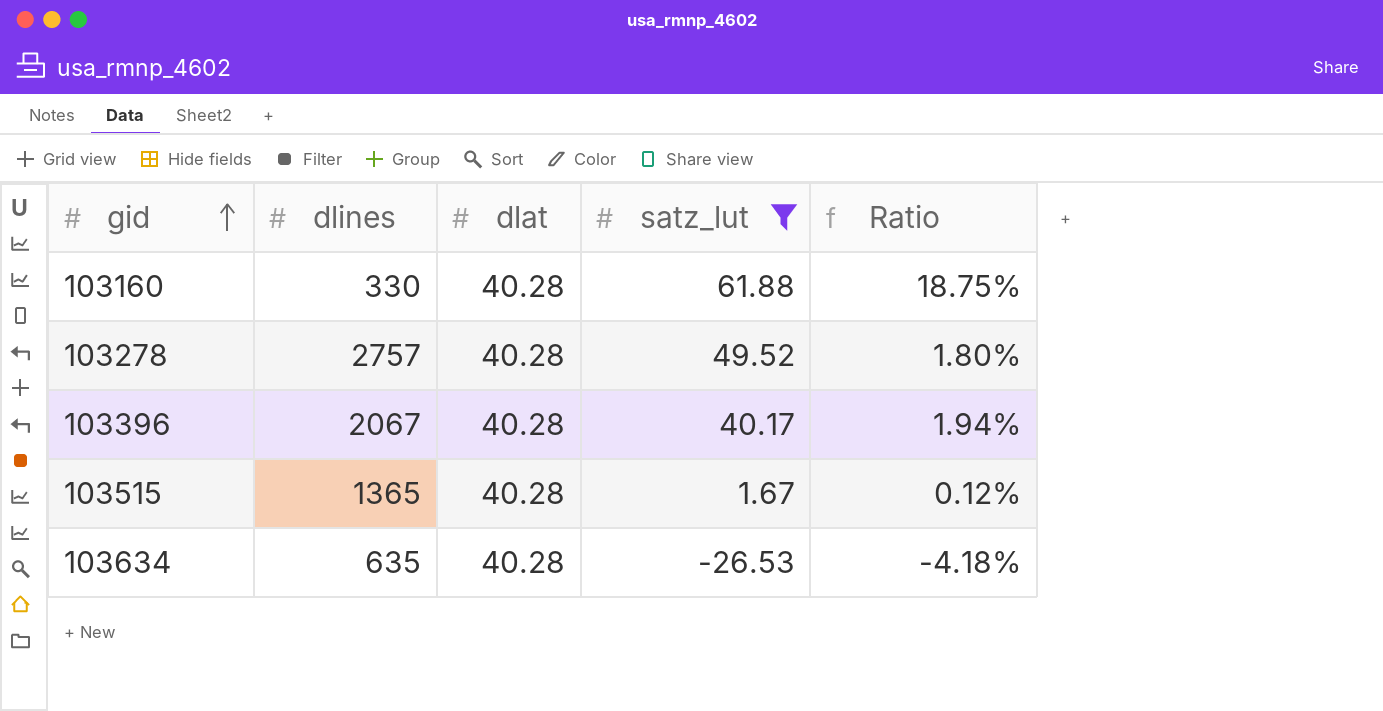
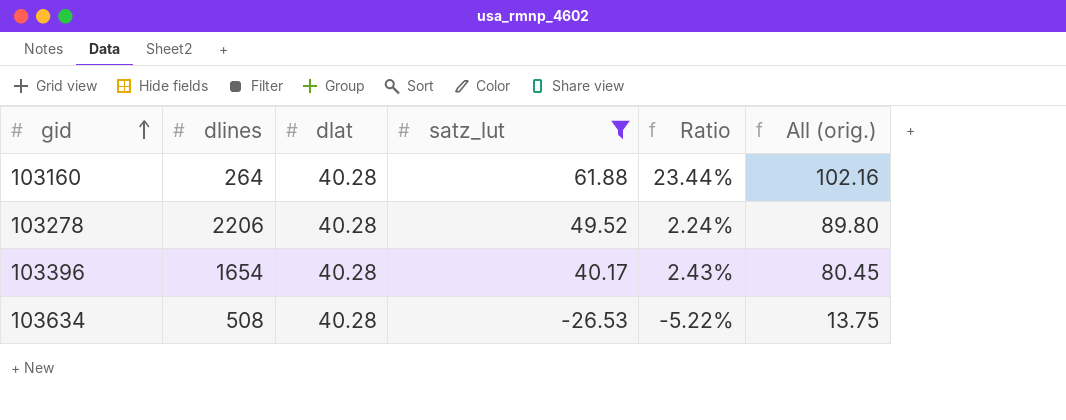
column All (orig.) | formula: none -> [dlat] + [satz_lut]
row 103515: 1365 | 40.28 | 1.67 | 0.12% -> none
103160 | dlines: 330 -> 264
103160 | Ratio: 18.75% -> 23.44%
103278 | dlines: 2757 -> 2206
103278 | Ratio: 1.80% -> 2.24%
103396 | dlines: 2067 -> 1654
103396 | Ratio: 1.94% -> 2.43%
103634 | dlines: 635 -> 508
103634 | Ratio: -4.18% -> -5.22%

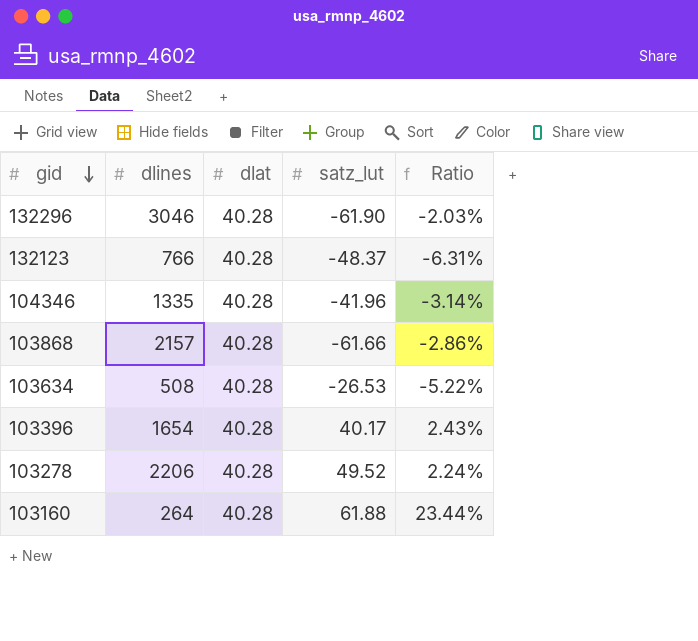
filter: satz_lut >= -26.53 -> none
row order: gid ascending -> gid descending
column All (orig.) | formula: [dlat] + [satz_lut] -> none

